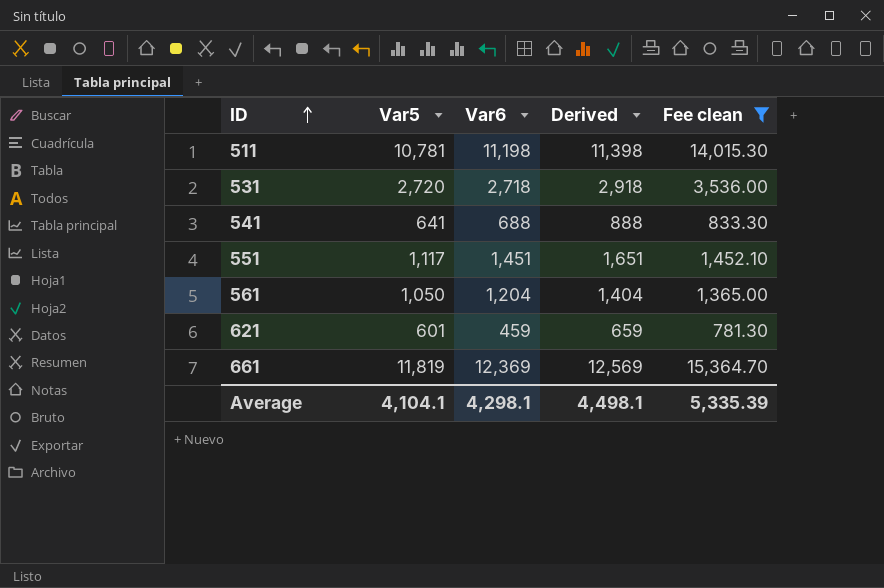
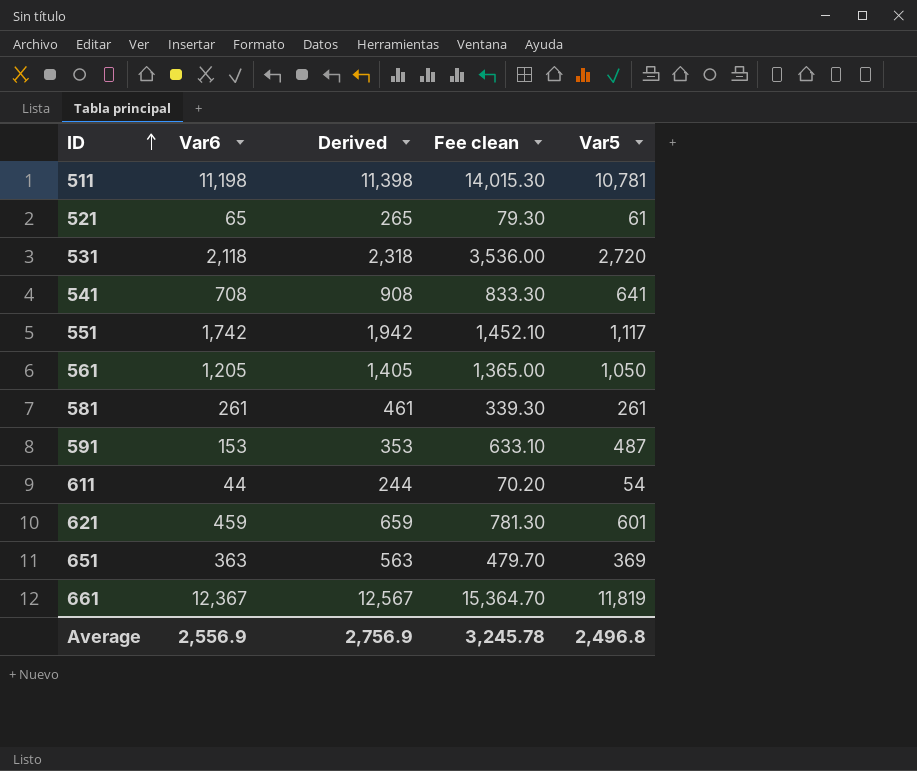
filter: Fee clean >= 781.30 -> none
column Var5 | position: 2 -> 5
531 | Var6: 2,718 -> 2,118
531 | Derived: 2,918 -> 2,318
541 | Var6: 688 -> 708
541 | Derived: 888 -> 908
551 | Var6: 1,451 -> 1,742
551 | Derived: 1,651 -> 1,942
561 | Var6: 1,204 -> 1,205
561 | Derived: 1,404 -> 1,405
661 | Var6: 12,369 -> 12,367
661 | Derived: 12,569 -> 12,567
Average | Var6: 4,298.1 -> 2,556.9
Average | Derived: 4,498.1 -> 2,756.9
Average | Fee clean: 5,335.39 -> 3,245.78
Average | Var5: 4,104.1 -> 2,496.8

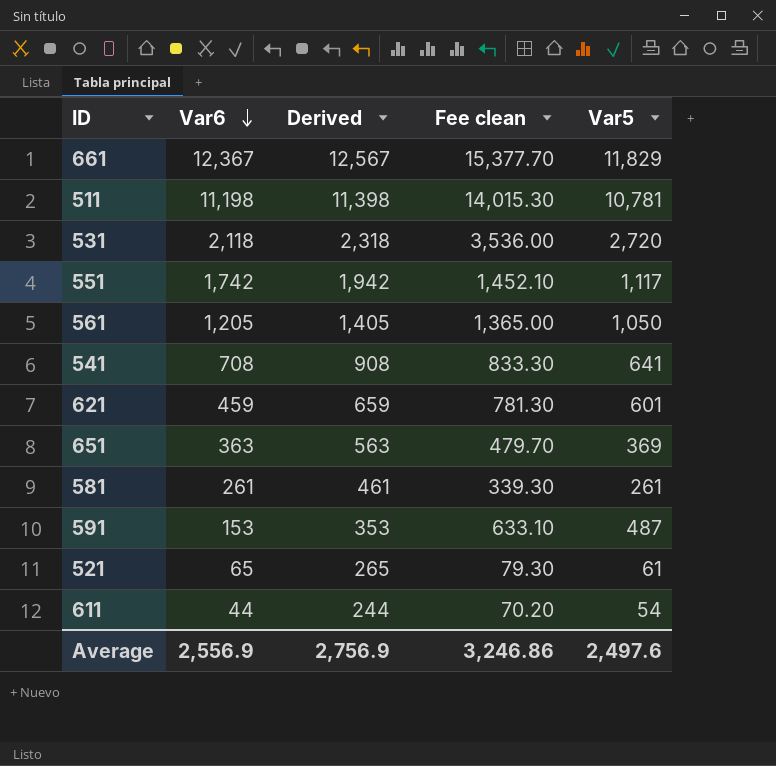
row order: ID ascending -> Var6 descending
661 | Fee clean: 15,364.70 -> 15,377.70
661 | Var5: 11,819 -> 11,829
Average | Fee clean: 3,245.78 -> 3,246.86
Average | Var5: 2,496.8 -> 2,497.6

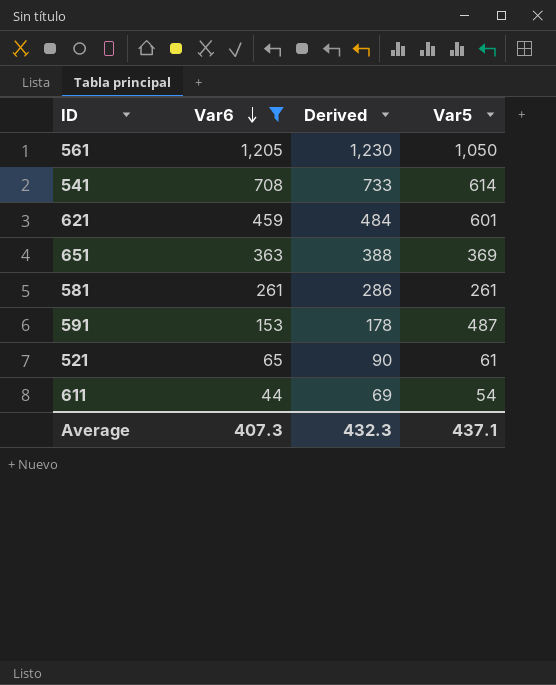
filter: none -> Var6 <= 1,205
column Fee clean | formula: [Var5] * 1.3 -> none
column Derived | formula: [Var6] + 200 -> [Var6] + 25
541 | Var5: 641 -> 614
Average | Var6: 2,556.9 -> 407.3
Average | Derived: 2,756.9 -> 432.3
Average | Var5: 2,497.6 -> 437.1

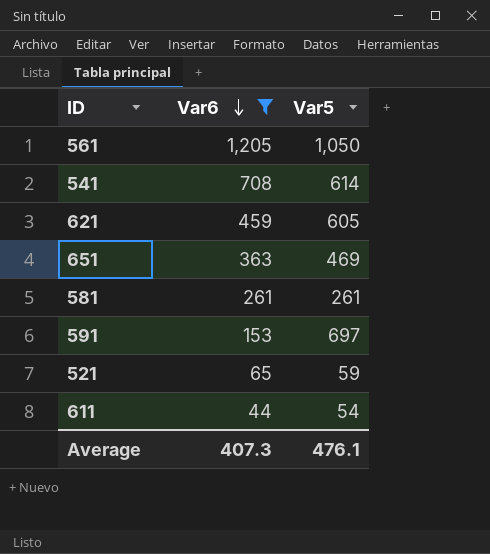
column Derived | formula: [Var6] + 25 -> none
621 | Var5: 601 -> 605
651 | Var5: 369 -> 469
591 | Var5: 487 -> 697
521 | Var5: 61 -> 59
Average | Var5: 437.1 -> 476.1

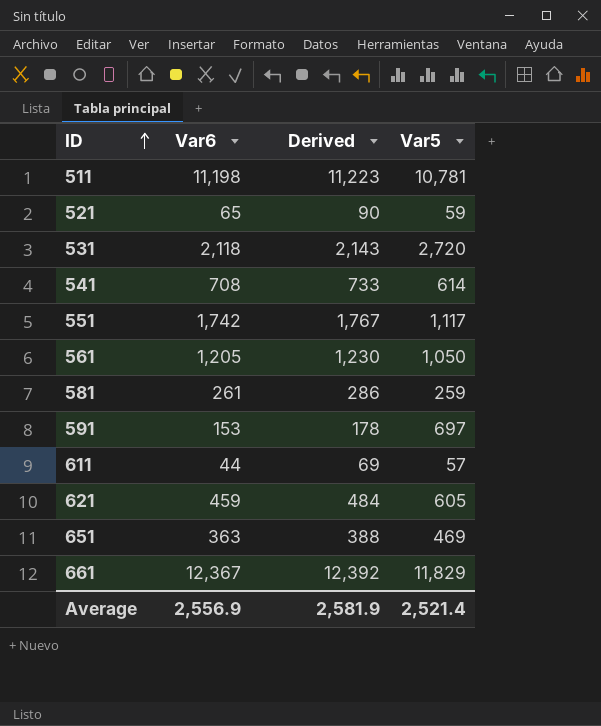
filter: Var6 <= 1,205 -> none
row order: Var6 descending -> ID ascending
column Derived | formula: none -> [Var6] + 25
581 | Var5: 261 -> 259
611 | Var5: 54 -> 57
Average | Var6: 407.3 -> 2,556.9
Average | Var5: 476.1 -> 2,521.4

